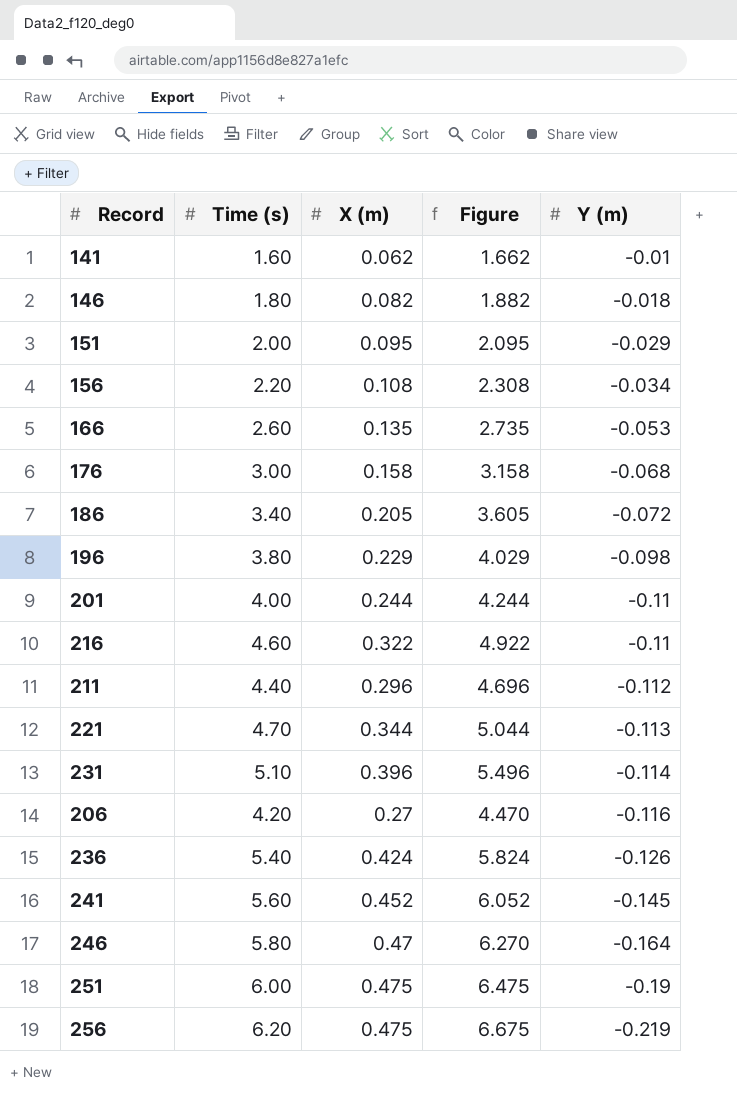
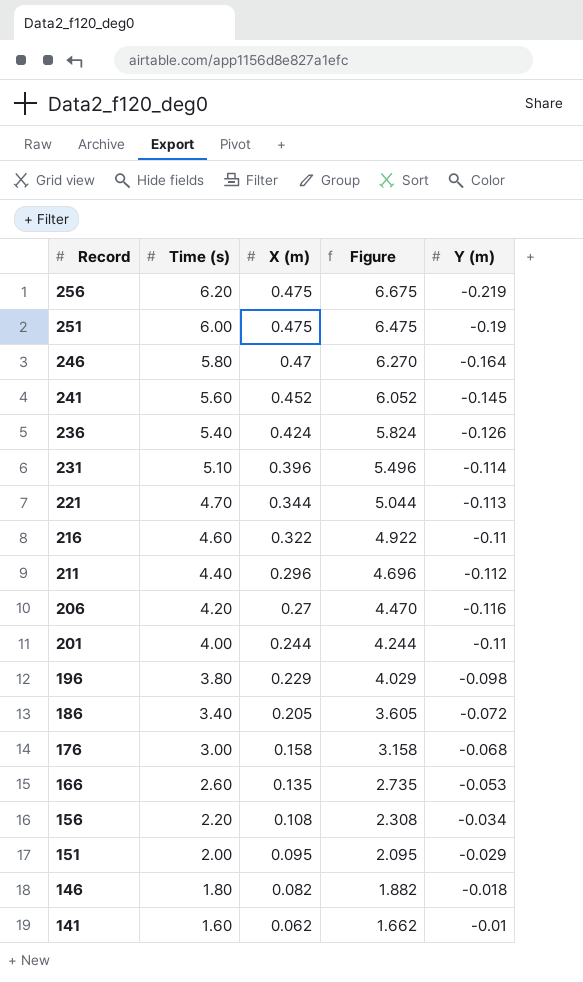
row order: Y (m) descending -> Record descending

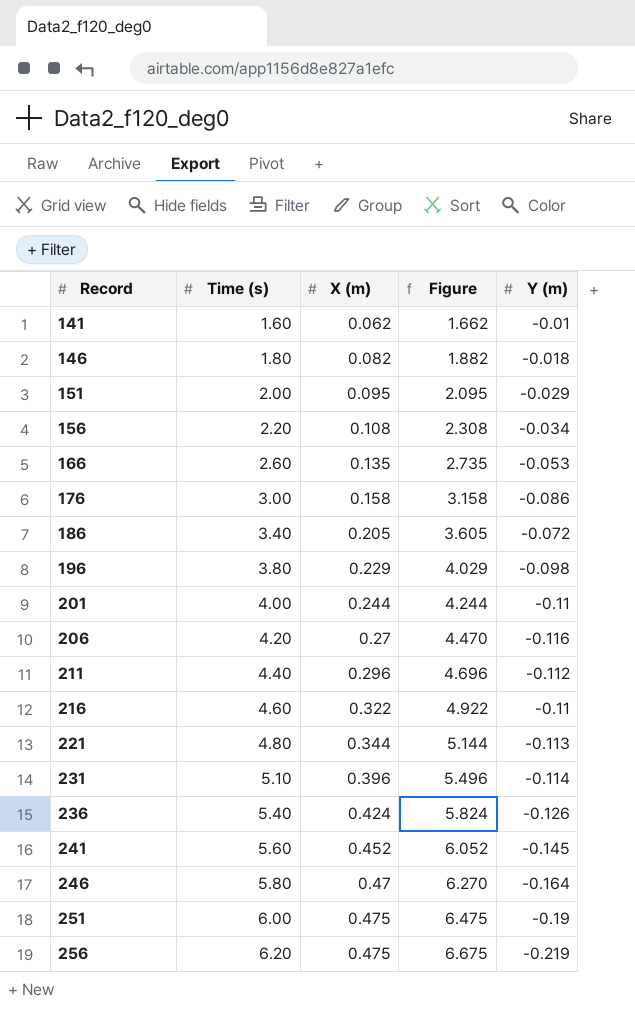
row order: Record descending -> Record ascending
176 | Y (m): -0.068 -> -0.086
221 | Time (s): 4.70 -> 4.80
221 | Figure: 5.044 -> 5.144

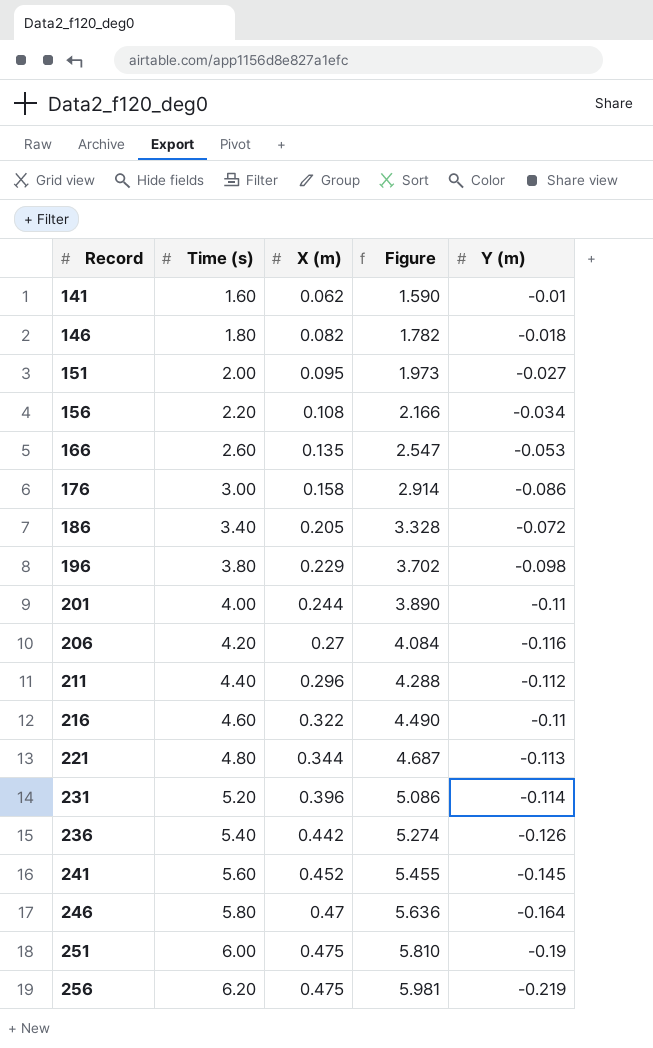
column Figure | formula: [Time (s)] + [X (m)] -> [Time (s)] + [Y (m)]
151 | Y (m): -0.029 -> -0.027
231 | Time (s): 5.10 -> 5.20
236 | X (m): 0.424 -> 0.442

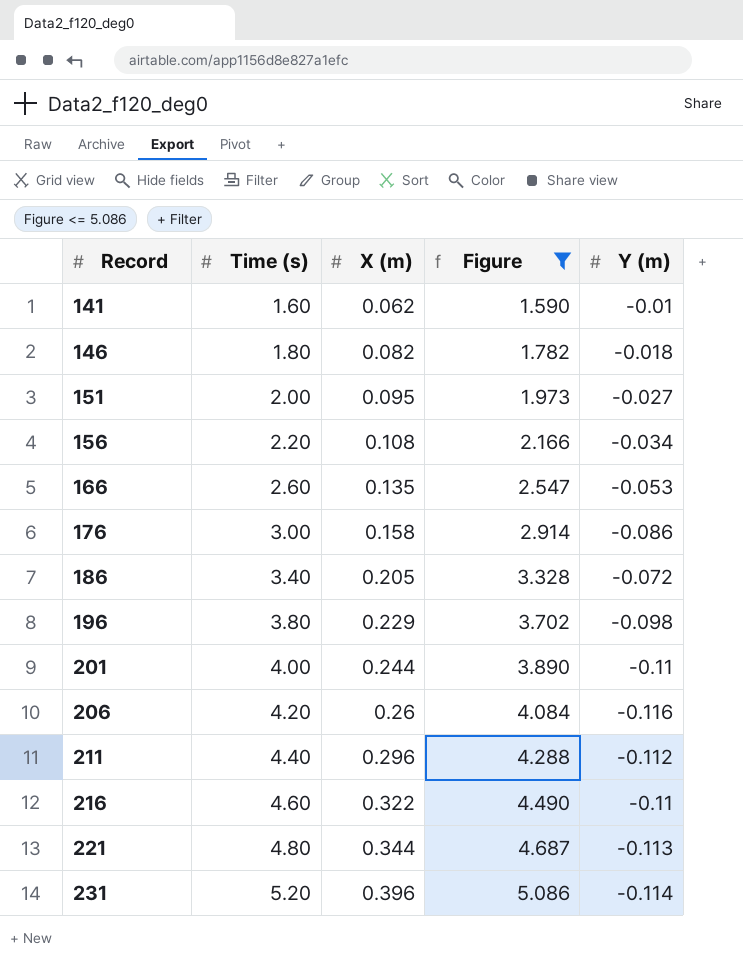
filter: none -> Figure <= 5.086
206 | X (m): 0.27 -> 0.26

